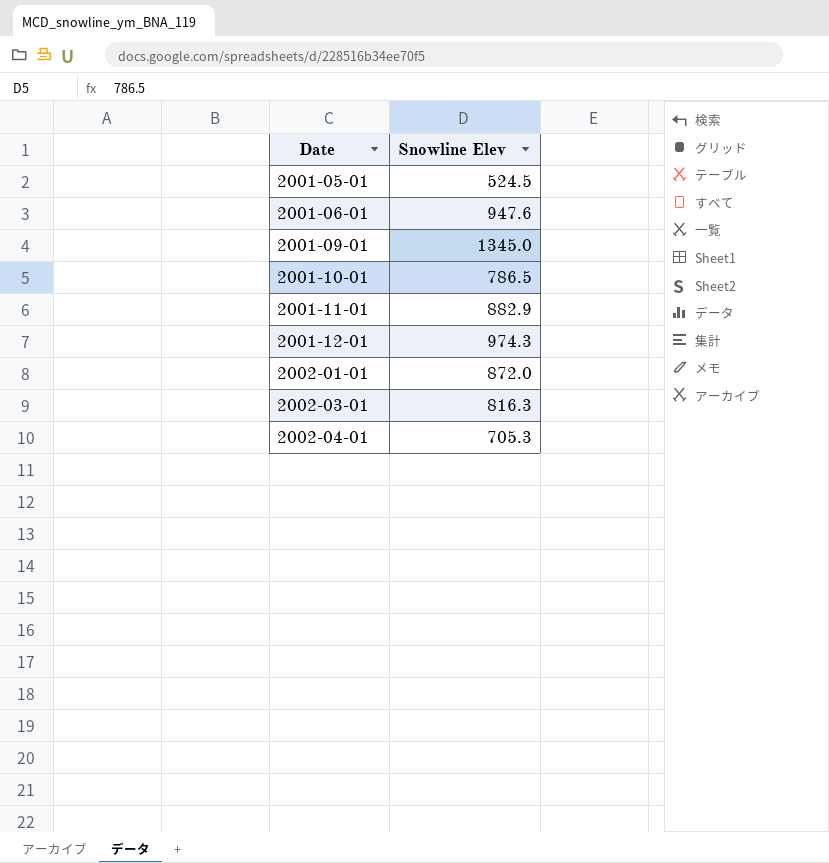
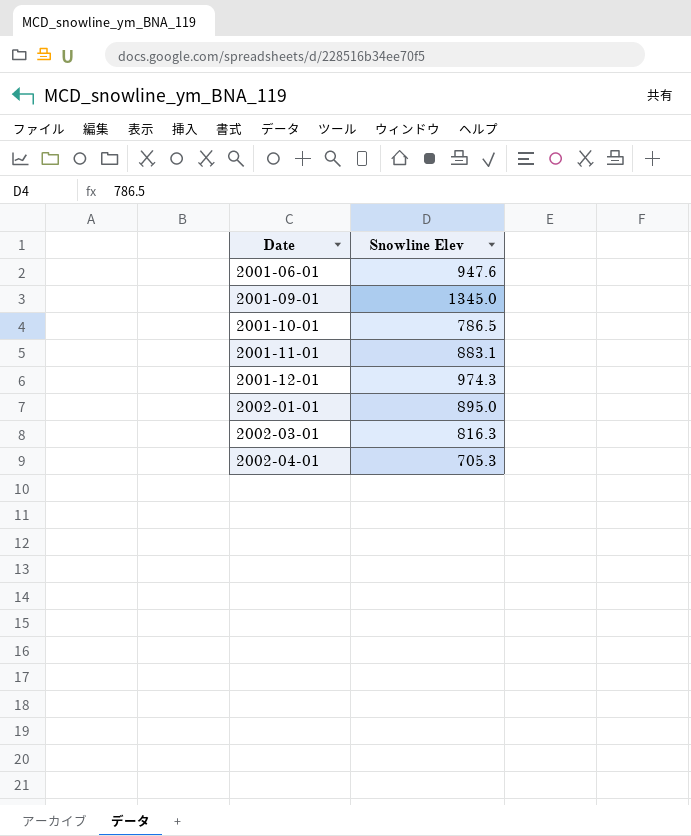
row 2001-05-01: 524.5 -> none
2001-11-01 | Snowline Elev: 882.9 -> 883.1
2002-01-01 | Snowline Elev: 872.0 -> 895.0

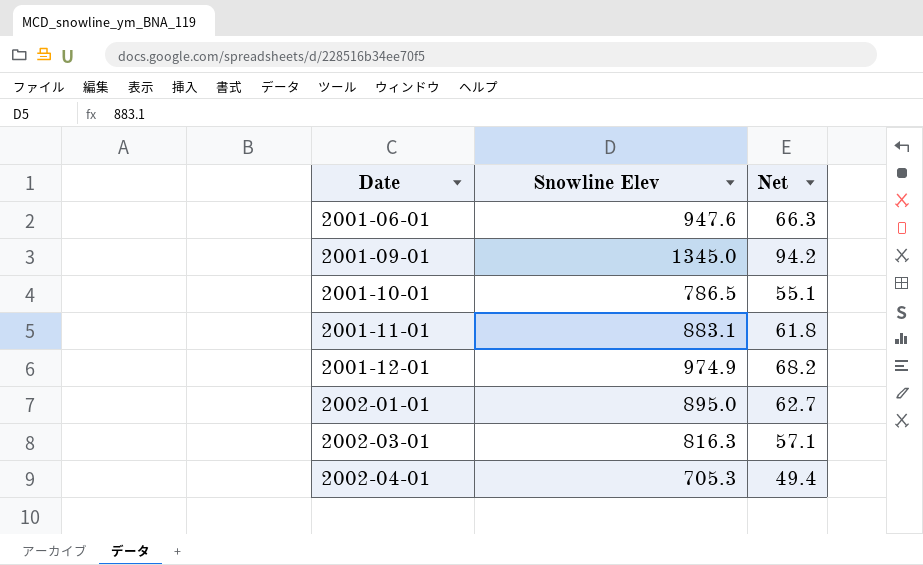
column Net | formula: none -> [Snowline Elev] * 0.07
2001-12-01 | Snowline Elev: 974.3 -> 974.9

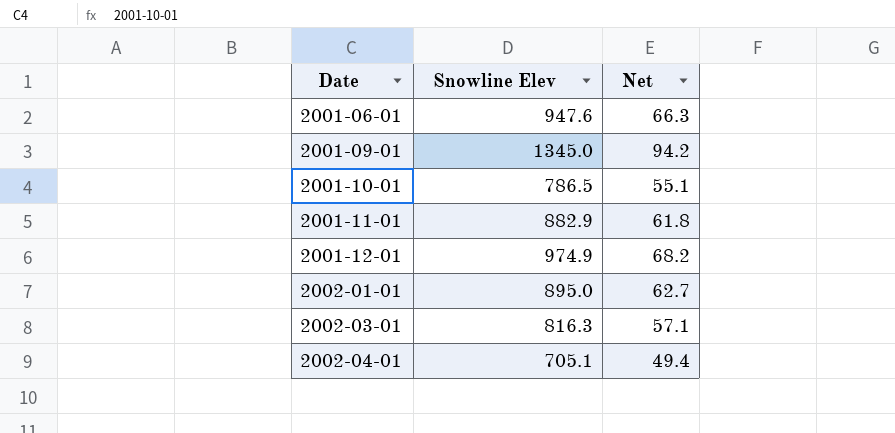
2001-11-01 | Snowline Elev: 883.1 -> 882.9
2002-04-01 | Snowline Elev: 705.3 -> 705.1

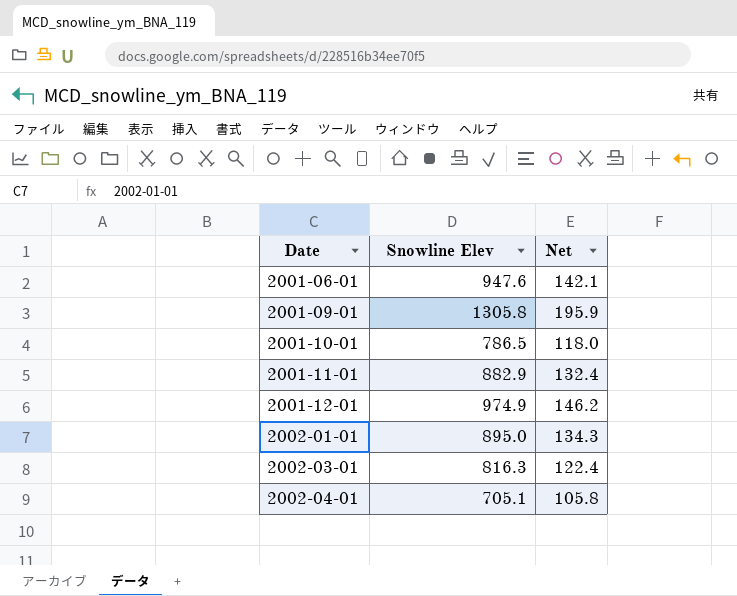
column Net | formula: [Snowline Elev] * 0.07 -> [Snowline Elev] * 0.15
2001-09-01 | Snowline Elev: 1345.0 -> 1305.8

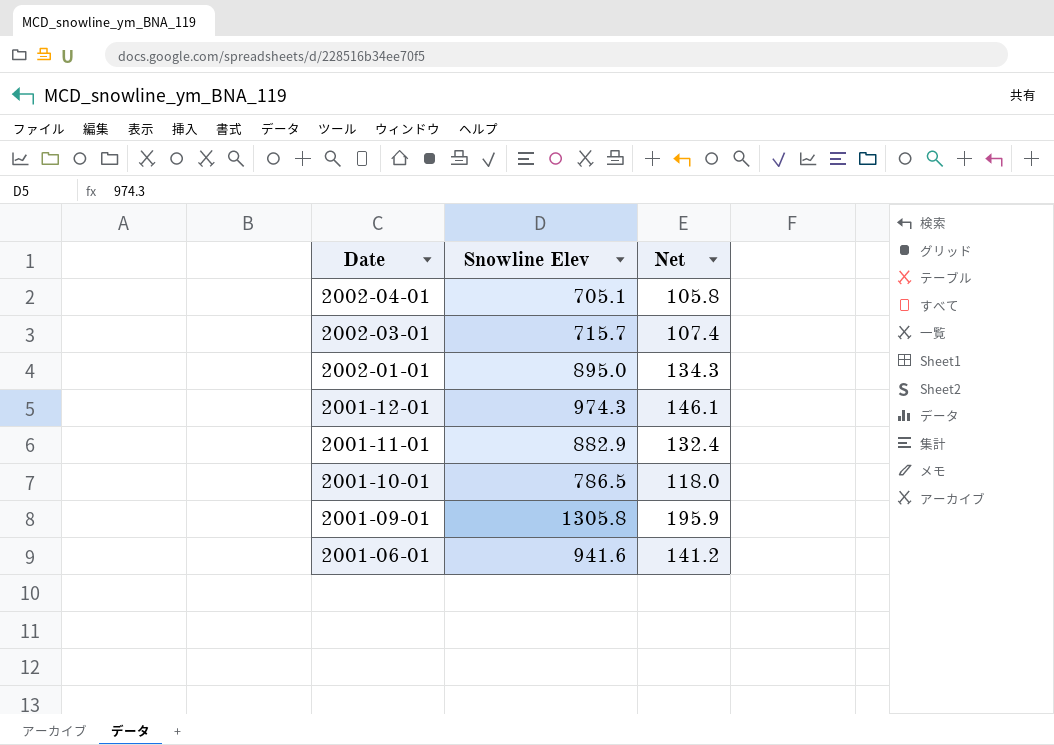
row order: Date ascending -> Date descending
2002-03-01 | Snowline Elev: 816.3 -> 715.7
2002-03-01 | Net: 122.4 -> 107.4
2001-12-01 | Snowline Elev: 974.9 -> 974.3
2001-12-01 | Net: 146.2 -> 146.1
2001-06-01 | Snowline Elev: 947.6 -> 941.6
2001-06-01 | Net: 142.1 -> 141.2

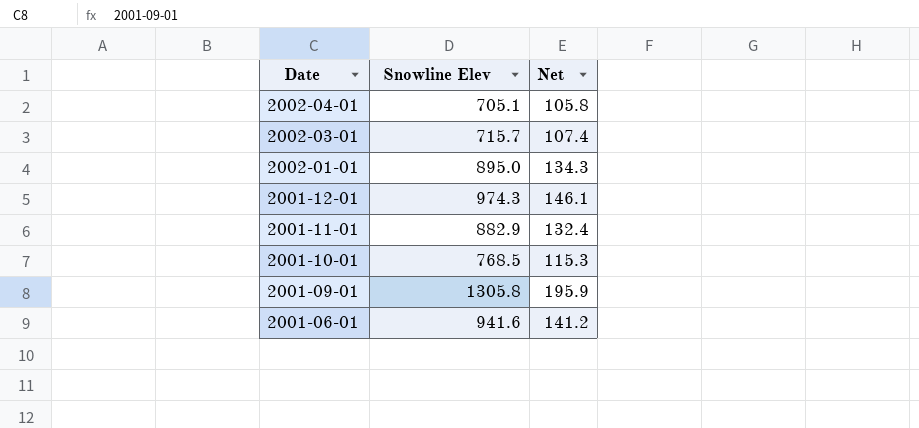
2001-10-01 | Snowline Elev: 786.5 -> 768.5
2001-10-01 | Net: 118.0 -> 115.3

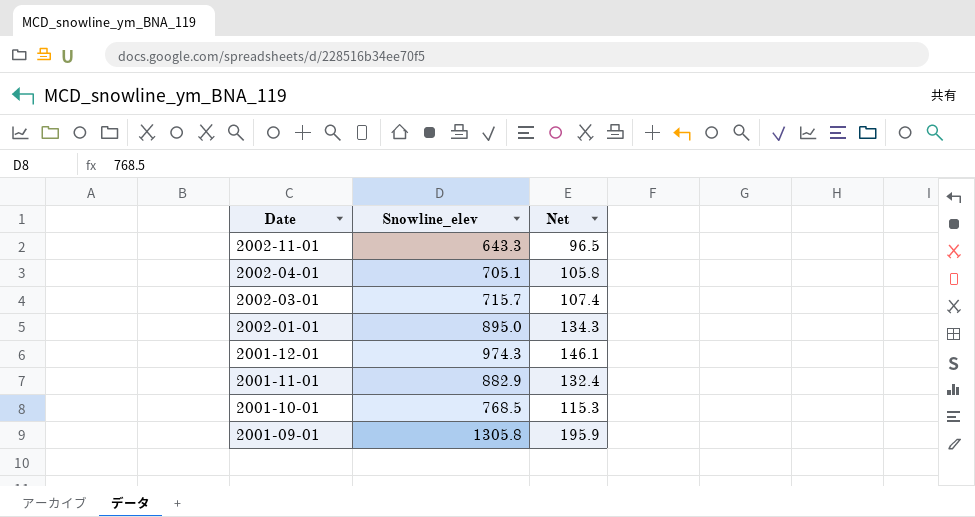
column name: Snowline Elev -> Snowline_elev
row 2001-06-01: 941.6 | 141.2 -> none
row 2002-11-01: none -> 643.3 | 96.5

